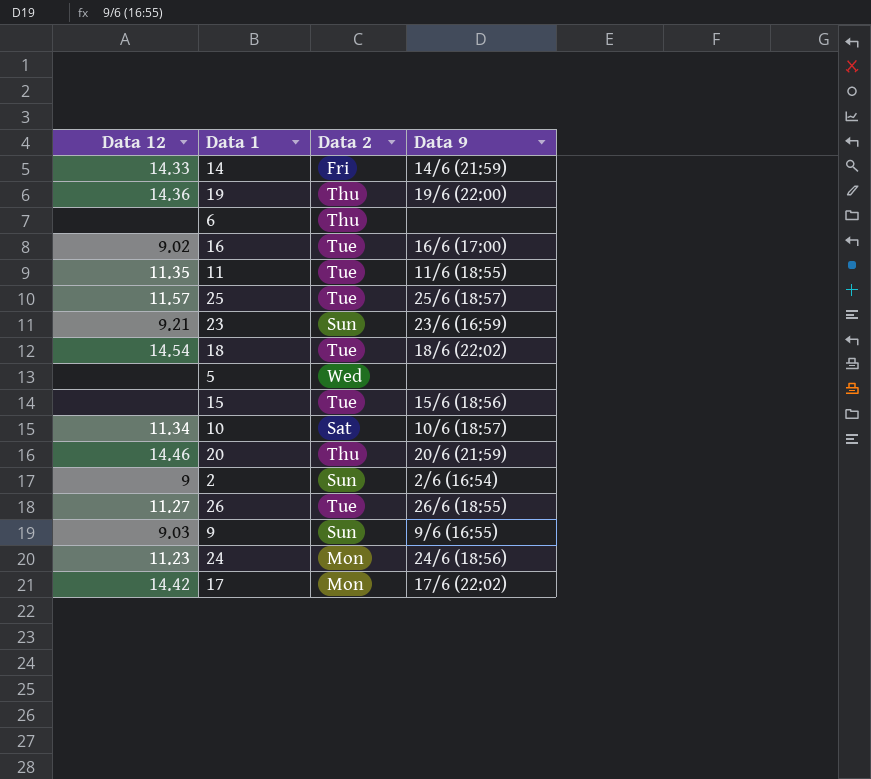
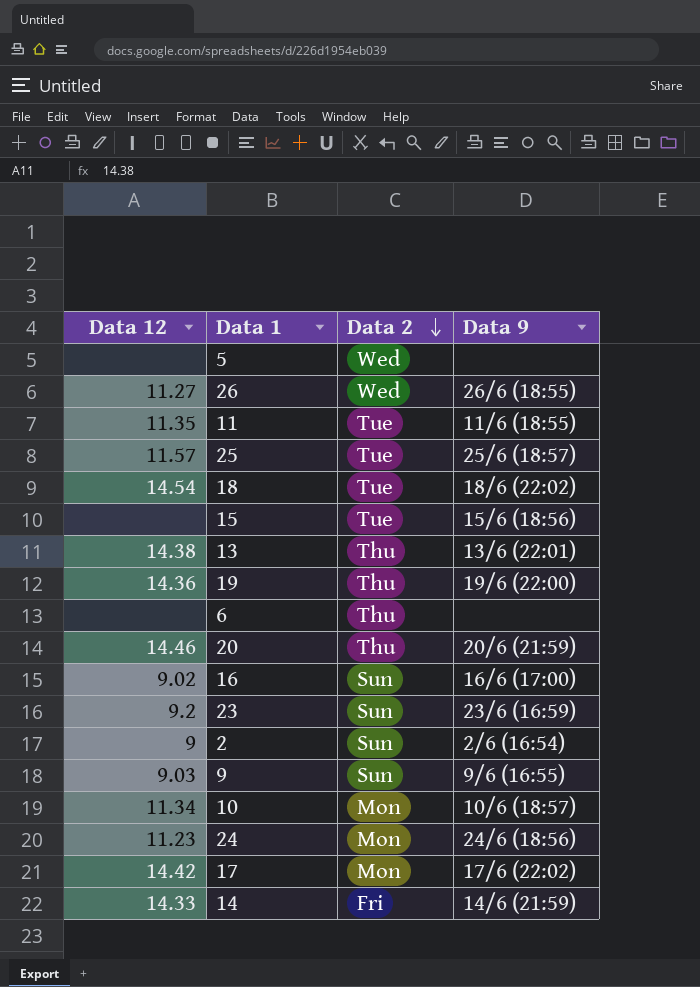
row order: none -> Data 2 descending
26 | Data 2: Tue -> Wed
row 13: none -> 14.38 | Thu | 13/6 (22:01)
16 | Data 2: Tue -> Sun
23 | Data 12: 9.21 -> 9.2
10 | Data 2: Sat -> Mon

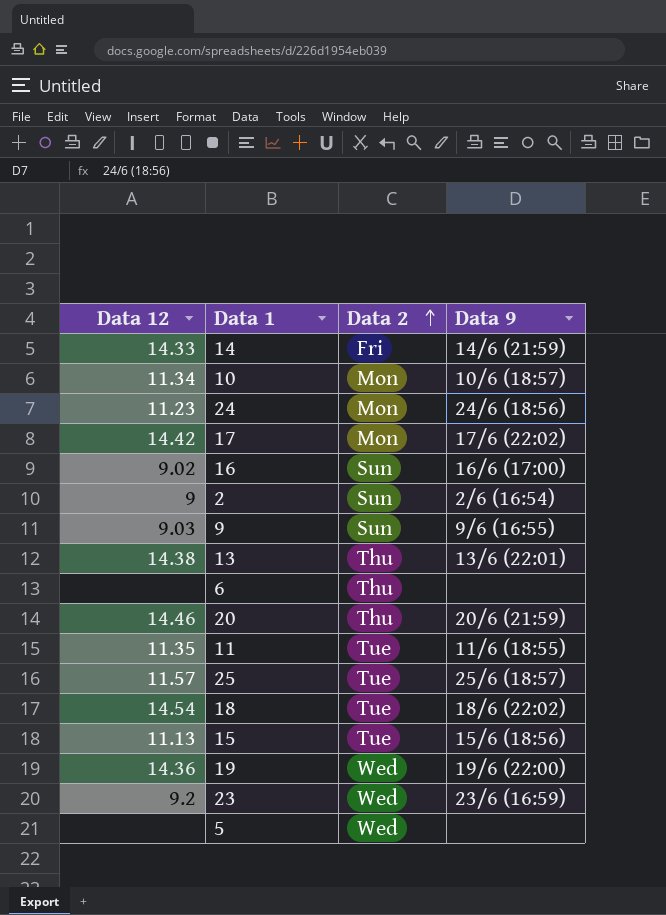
row order: Data 2 descending -> Data 2 ascending
row 26: 11.27 | Wed | 26/6 (18:55) -> none
15 | Data 12: none -> 11.13
19 | Data 2: Thu -> Wed
23 | Data 2: Sun -> Wed

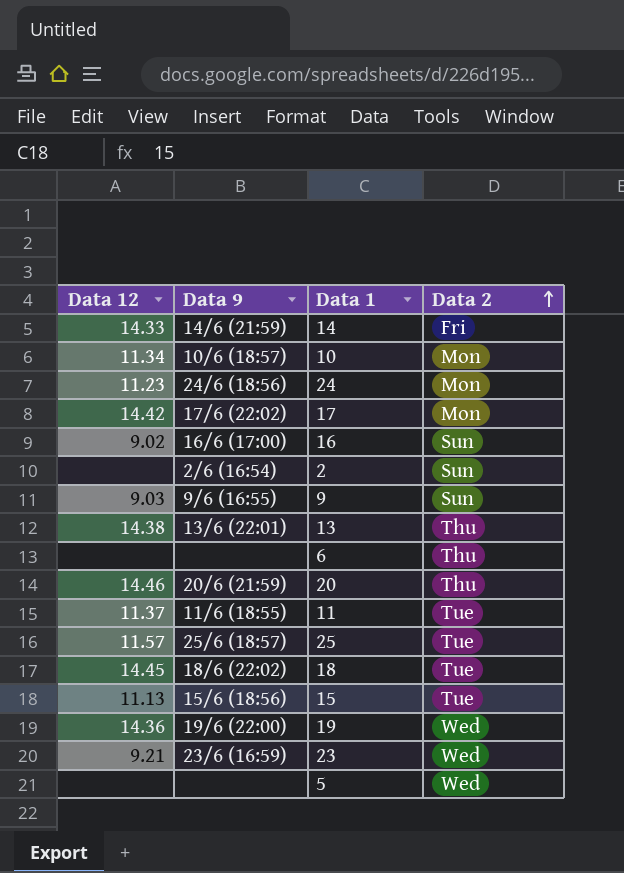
column Data 9 | position: 4 -> 2
2 | Data 12: 9 -> none
11 | Data 12: 11.35 -> 11.37
18 | Data 12: 14.54 -> 14.45
23 | Data 12: 9.2 -> 9.21

